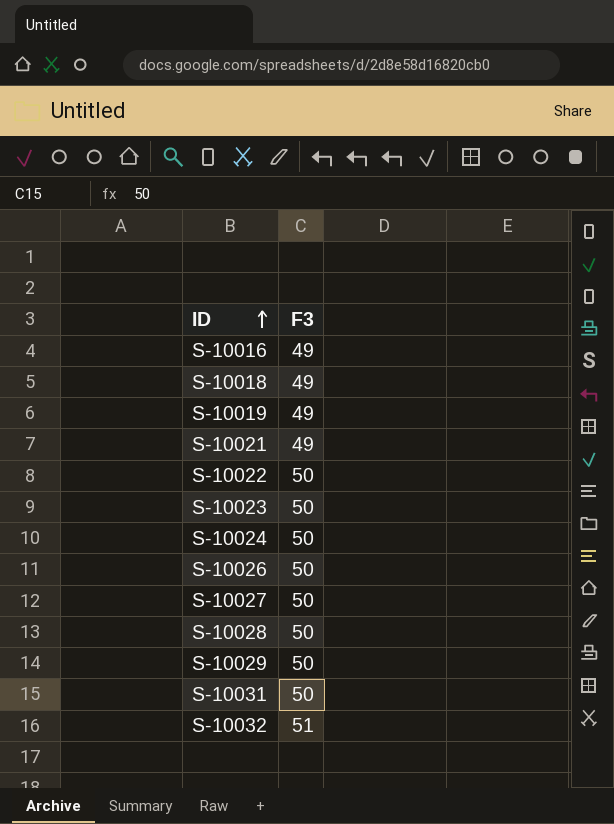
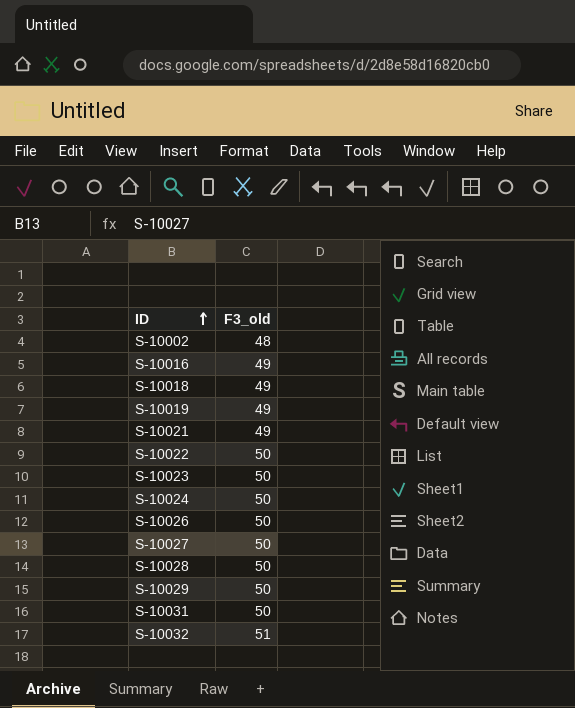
column name: F3 -> F3_old
row S-10002: none -> 48

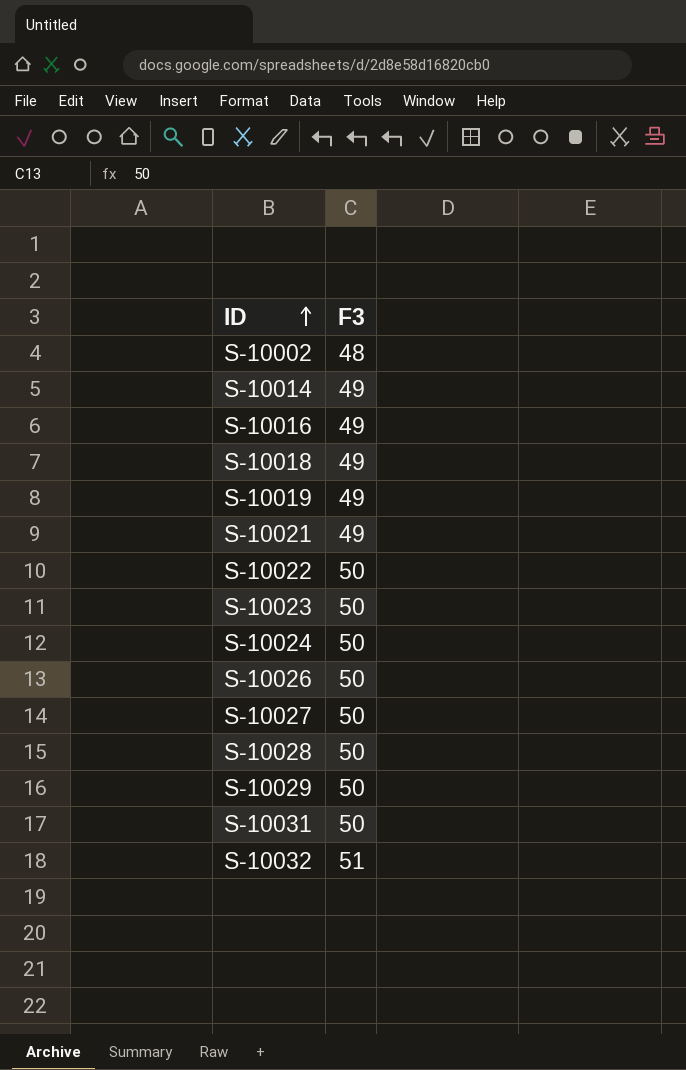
column name: F3_old -> F3
row S-10014: none -> 49

